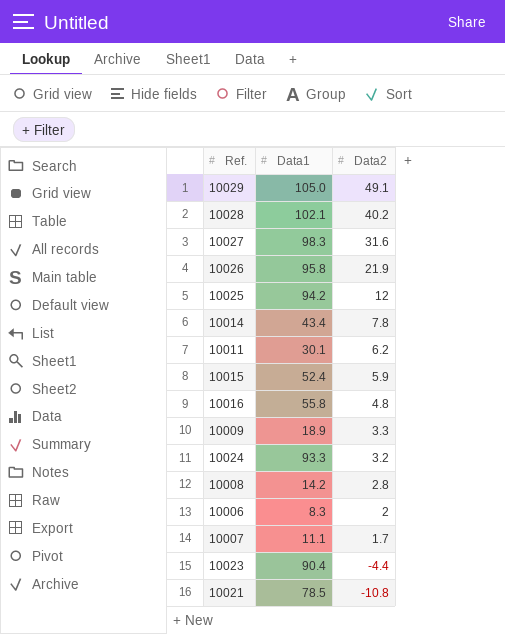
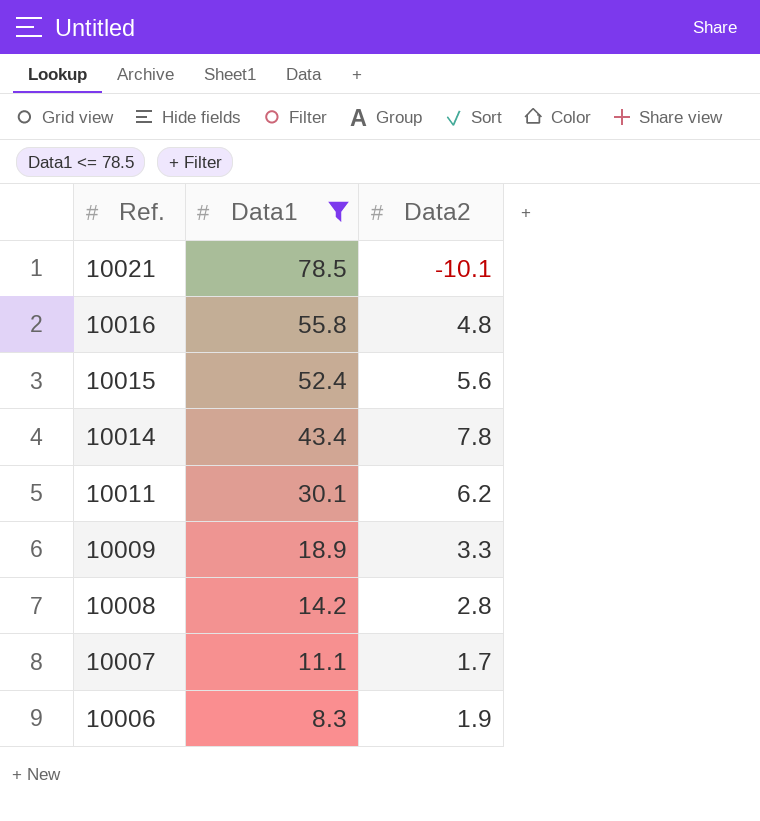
filter: none -> Data1 <= 78.5
row order: Data2 descending -> Ref. descending
10021 | Data2: -10.8 -> -10.1
10015 | Data2: 5.9 -> 5.6
10006 | Data2: 2 -> 1.9

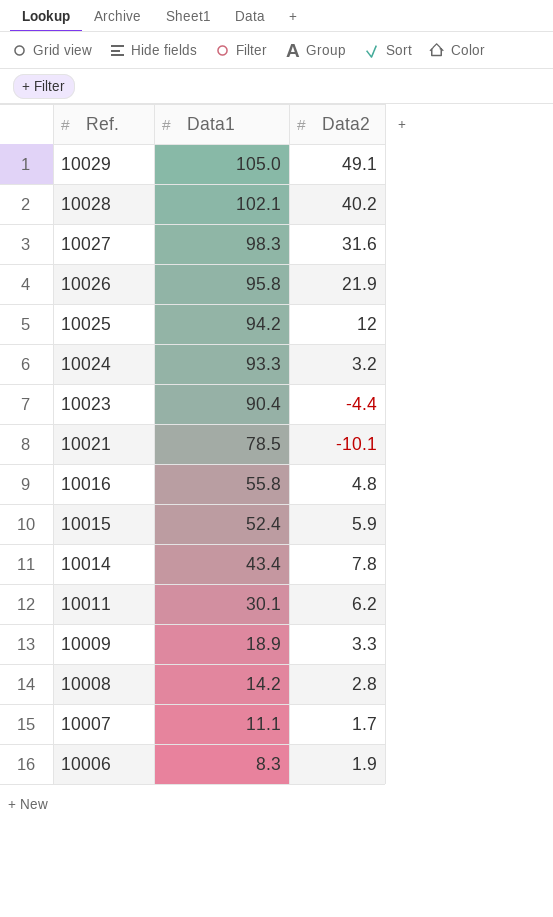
filter: Data1 <= 78.5 -> none
10015 | Data2: 5.6 -> 5.9

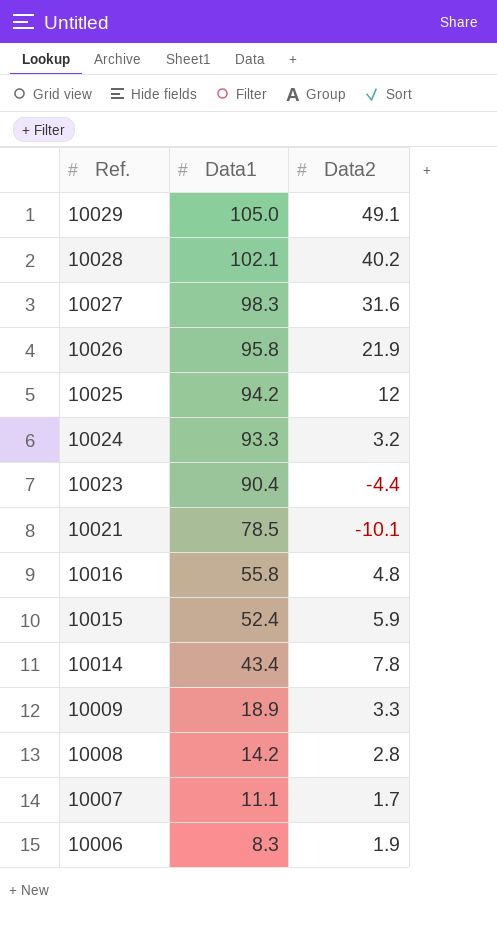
row 10011: 30.1 | 6.2 -> none

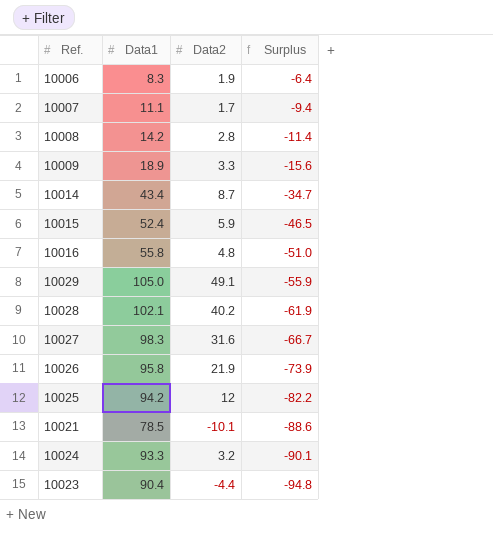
row order: Ref. descending -> Surplus descending
column Surplus | formula: none -> [Data2] - [Data1]
10014 | Data2: 7.8 -> 8.7

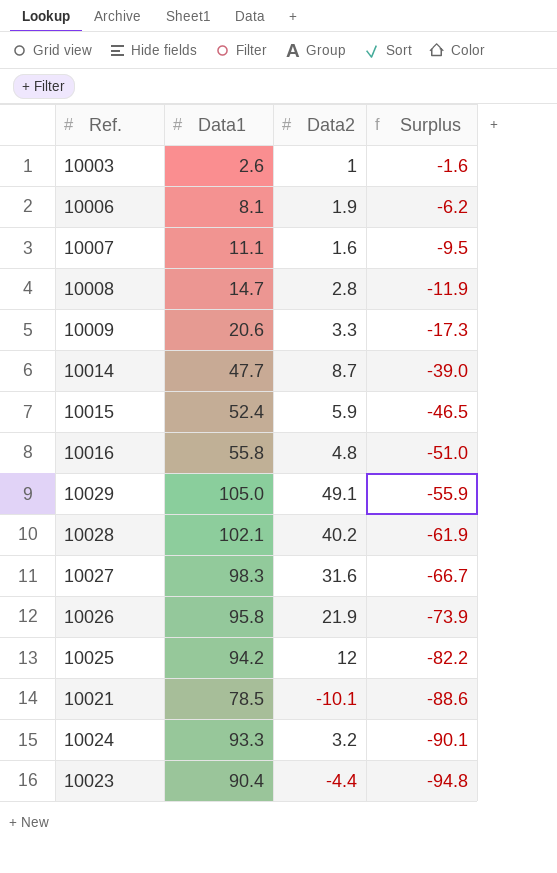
row 10003: none -> 2.6 | 1 | -1.6
10006 | Data1: 8.3 -> 8.1
10006 | Surplus: -6.4 -> -6.2
10007 | Data2: 1.7 -> 1.6
10007 | Surplus: -9.4 -> -9.5
10008 | Data1: 14.2 -> 14.7
10008 | Surplus: -11.4 -> -11.9
10009 | Data1: 18.9 -> 20.6
10009 | Surplus: -15.6 -> -17.3
10014 | Data1: 43.4 -> 47.7
10014 | Surplus: -34.7 -> -39.0

